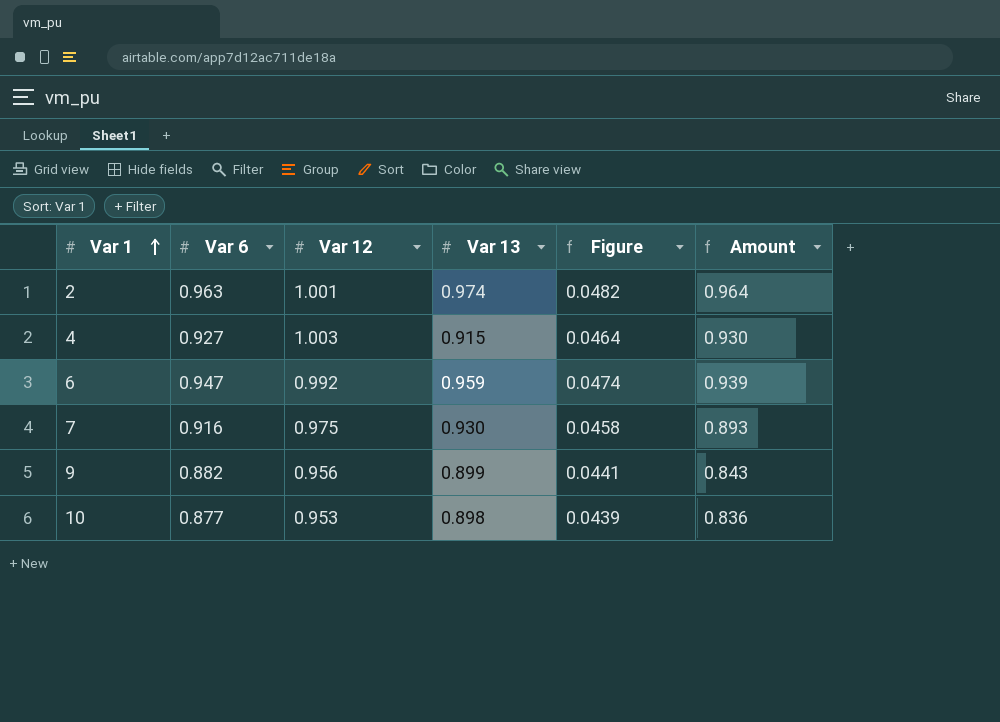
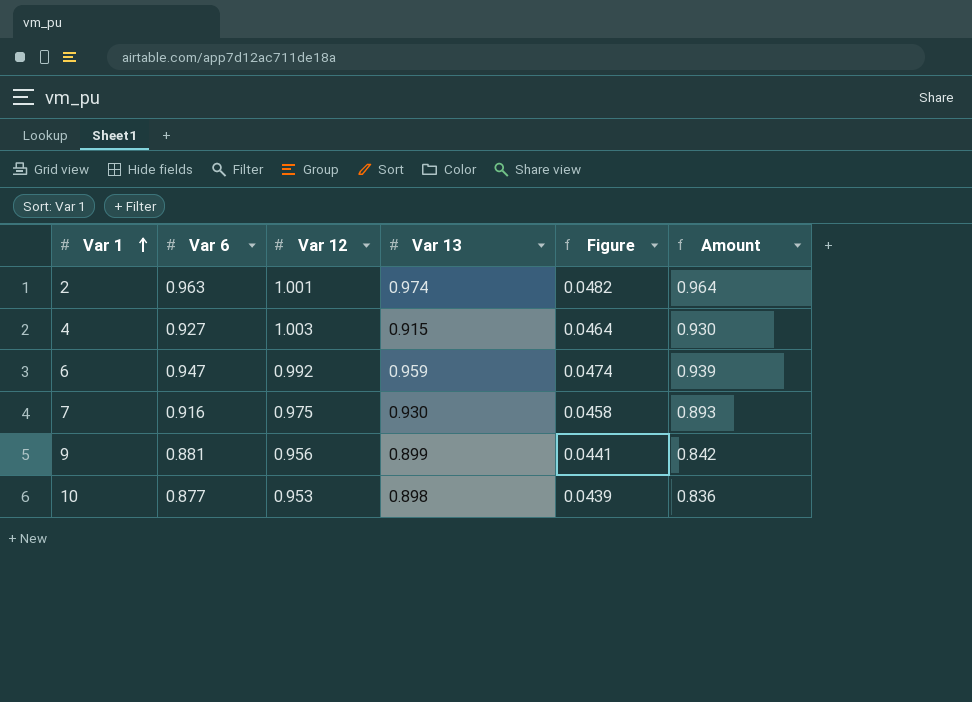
9 | Var 6: 0.882 -> 0.881
9 | Amount: 0.843 -> 0.842

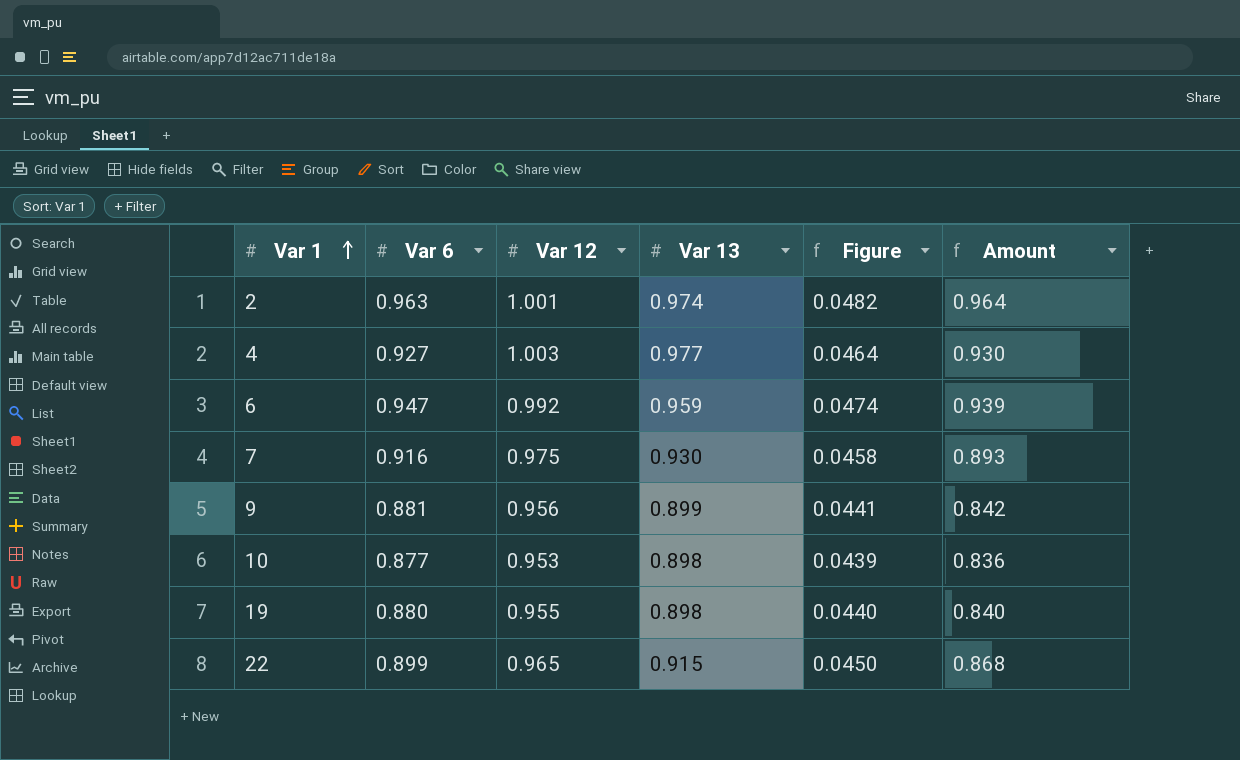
4 | Var 13: 0.915 -> 0.977
row 19: none -> 0.880 | 0.955 | 0.898 | 0.0440 | 0.840
row 22: none -> 0.899 | 0.965 | 0.915 | 0.0450 | 0.868

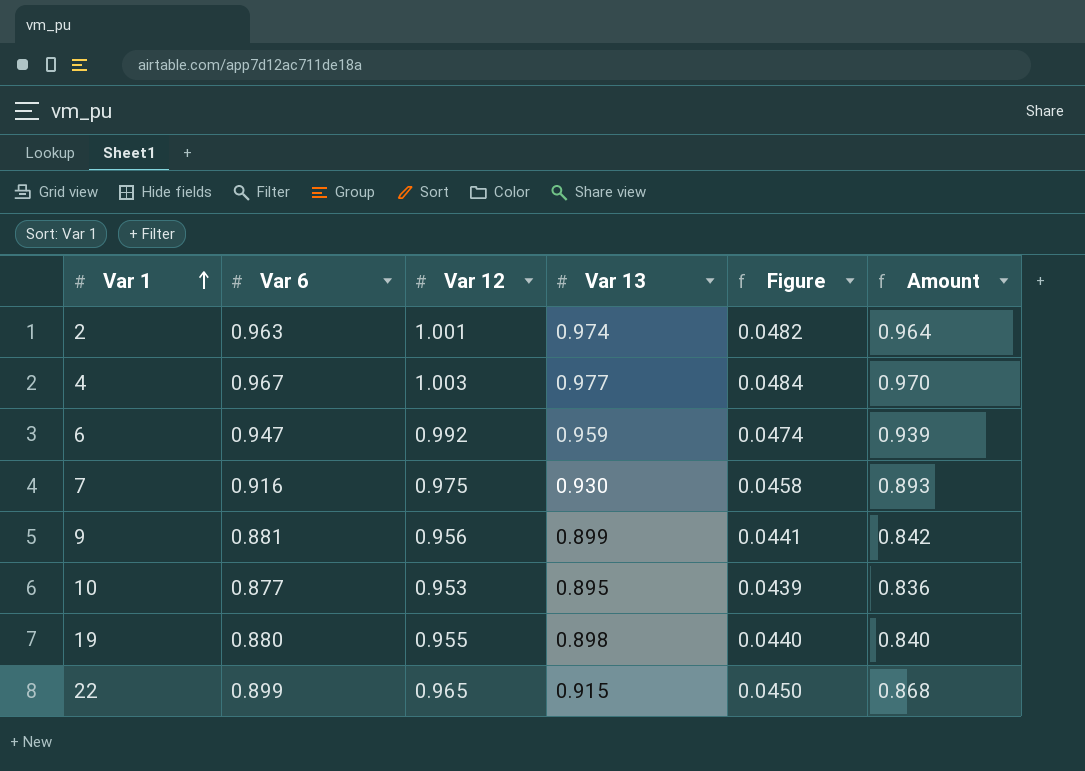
4 | Var 6: 0.927 -> 0.967
4 | Figure: 0.0464 -> 0.0484
4 | Amount: 0.930 -> 0.970
10 | Var 13: 0.898 -> 0.895

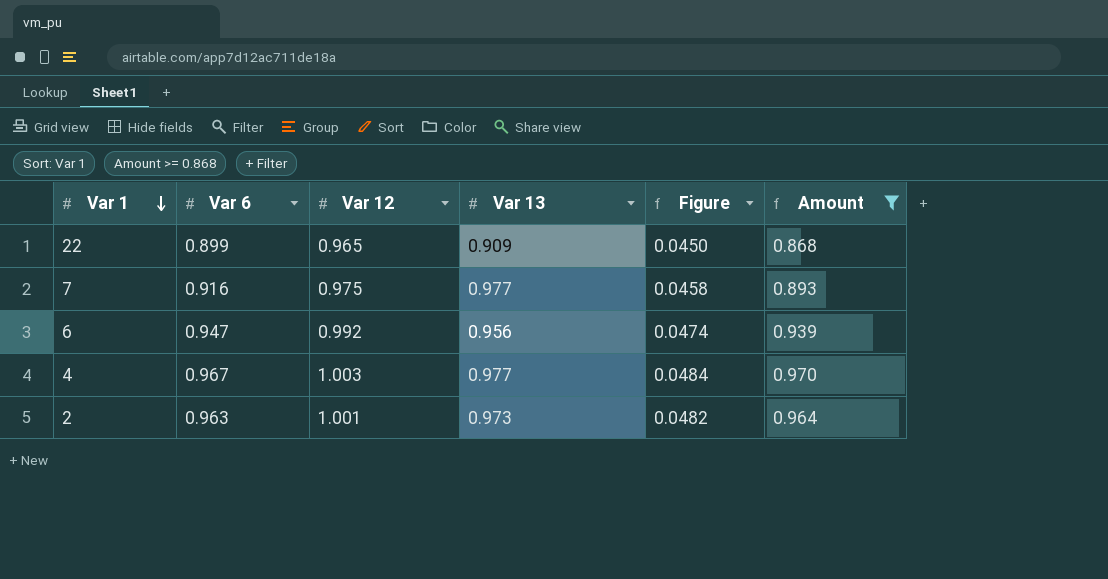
filter: none -> Amount >= 0.868
row order: Var 1 ascending -> Var 1 descending
22 | Var 13: 0.915 -> 0.909
7 | Var 13: 0.930 -> 0.977
6 | Var 13: 0.959 -> 0.956
2 | Var 13: 0.974 -> 0.973

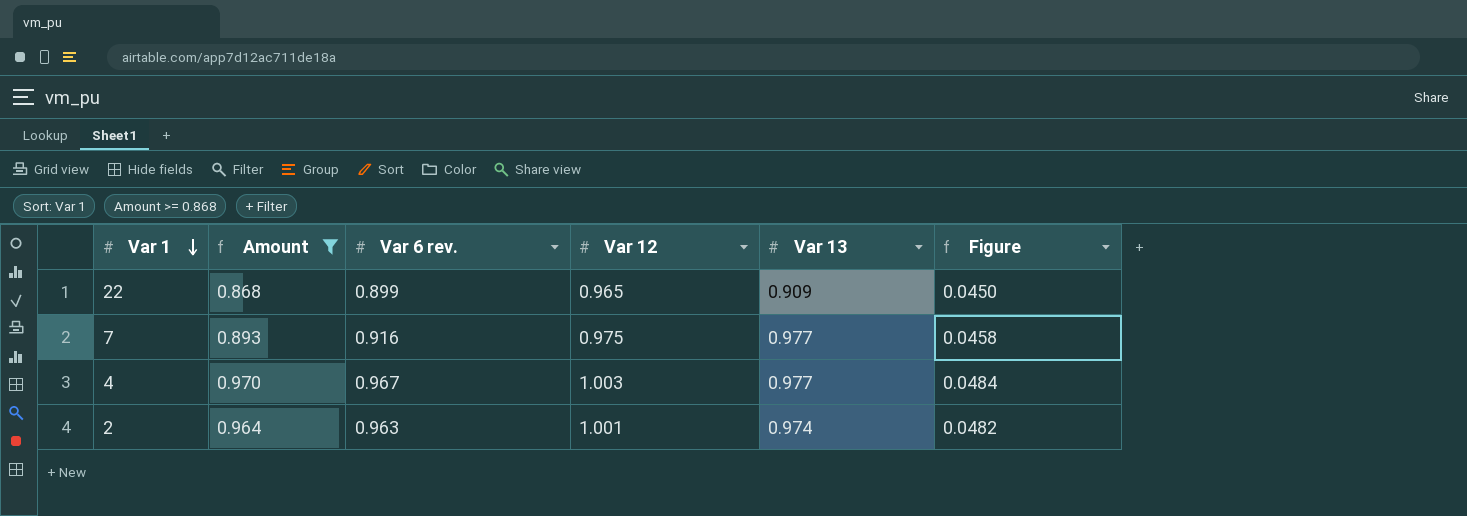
column Amount | position: 6 -> 2
column name: Var 6 -> Var 6 rev.
row 6: 0.947 | 0.992 | 0.956 | 0.0474 | 0.939 -> none
2 | Var 13: 0.973 -> 0.974

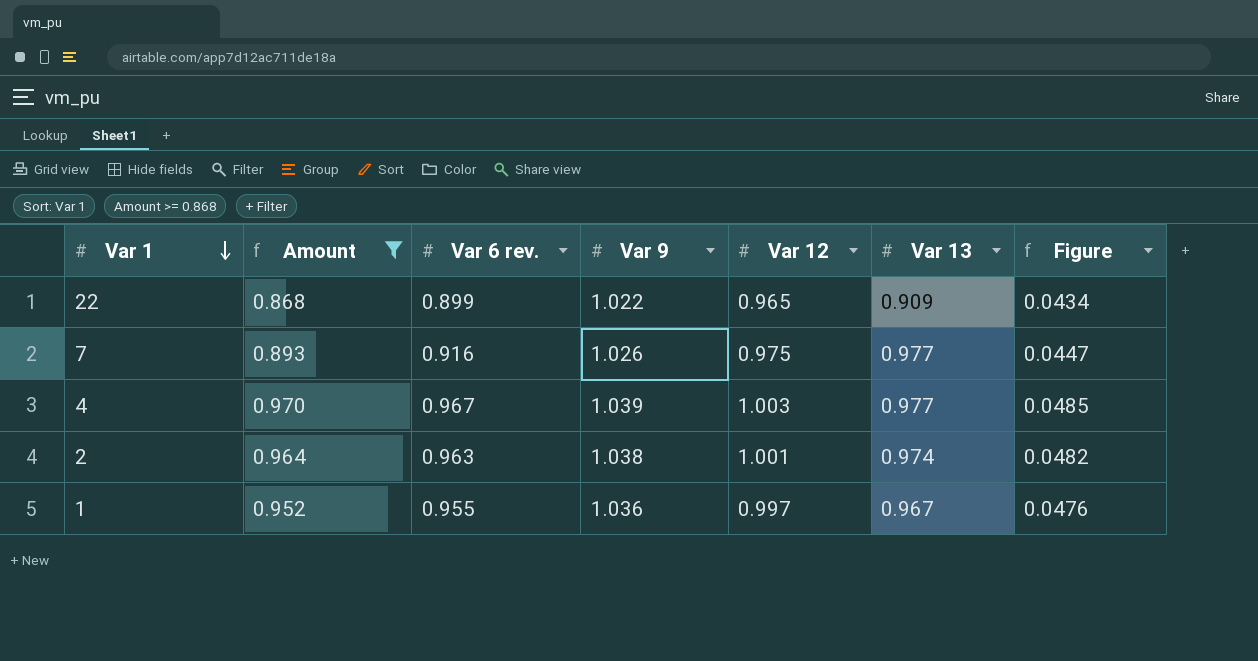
column Var 9 | position: none -> 4
column Figure | formula: [Var 6 rev.] * 0.05 -> [Amount] * 0.05
row 1: none -> 0.952 | 0.955 | 1.036 | 0.997 | 0.967 | 0.0476

